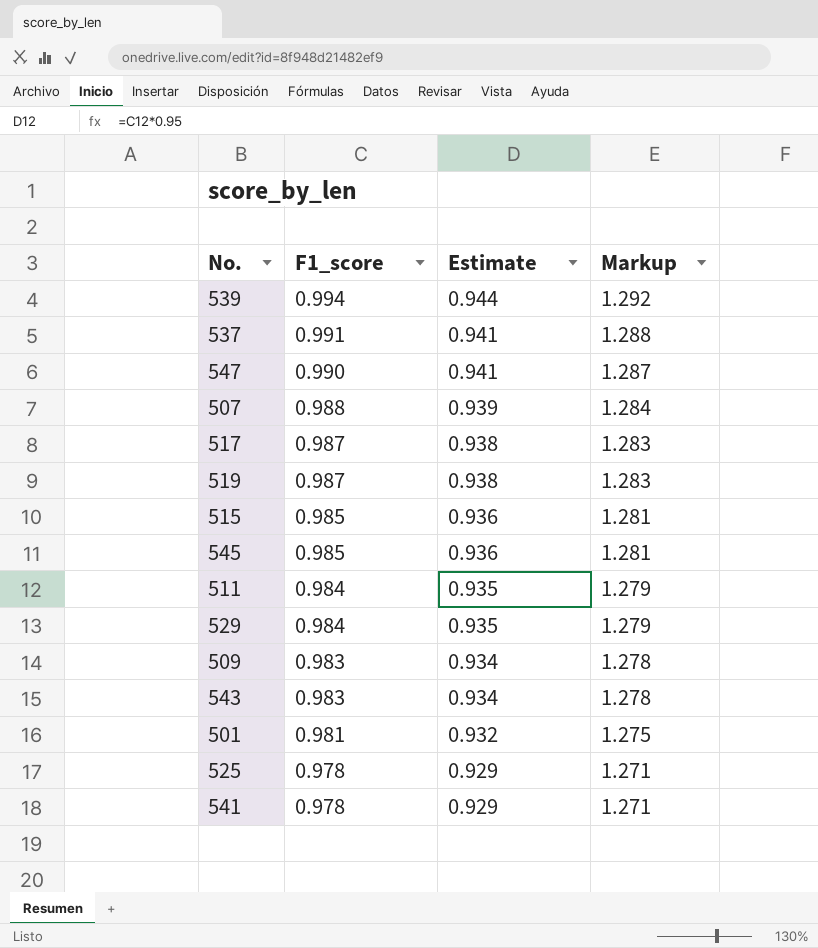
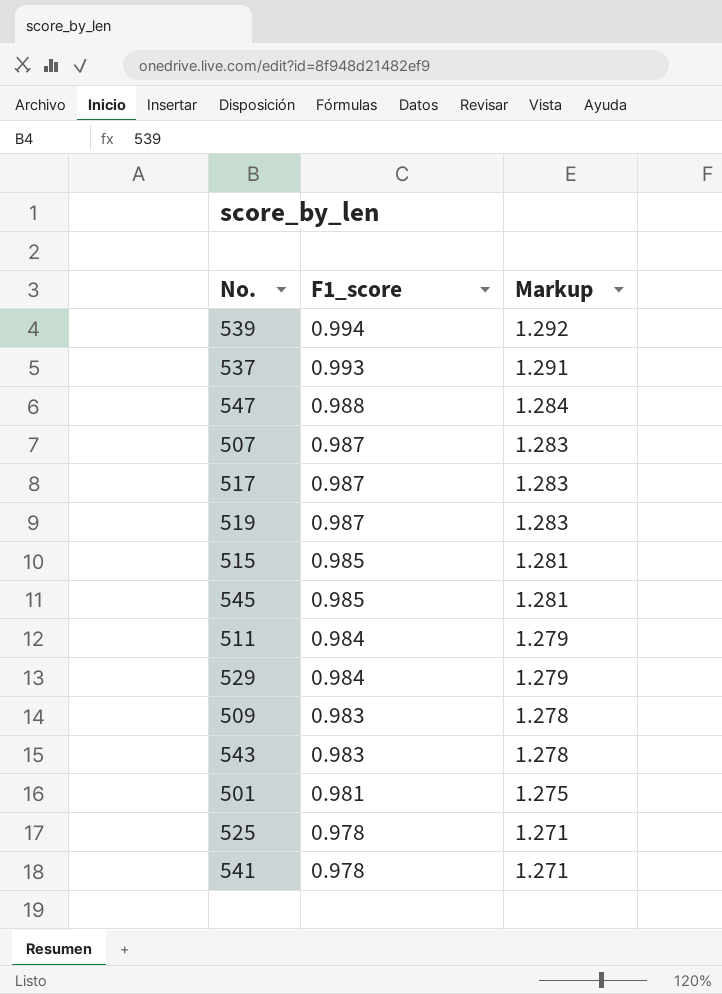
column Estimate | formula: [F1_score] * 0.95 -> none
537 | F1_score: 0.991 -> 0.993
537 | Markup: 1.288 -> 1.291
547 | F1_score: 0.990 -> 0.988
547 | Markup: 1.287 -> 1.284
507 | F1_score: 0.988 -> 0.987
507 | Markup: 1.284 -> 1.283

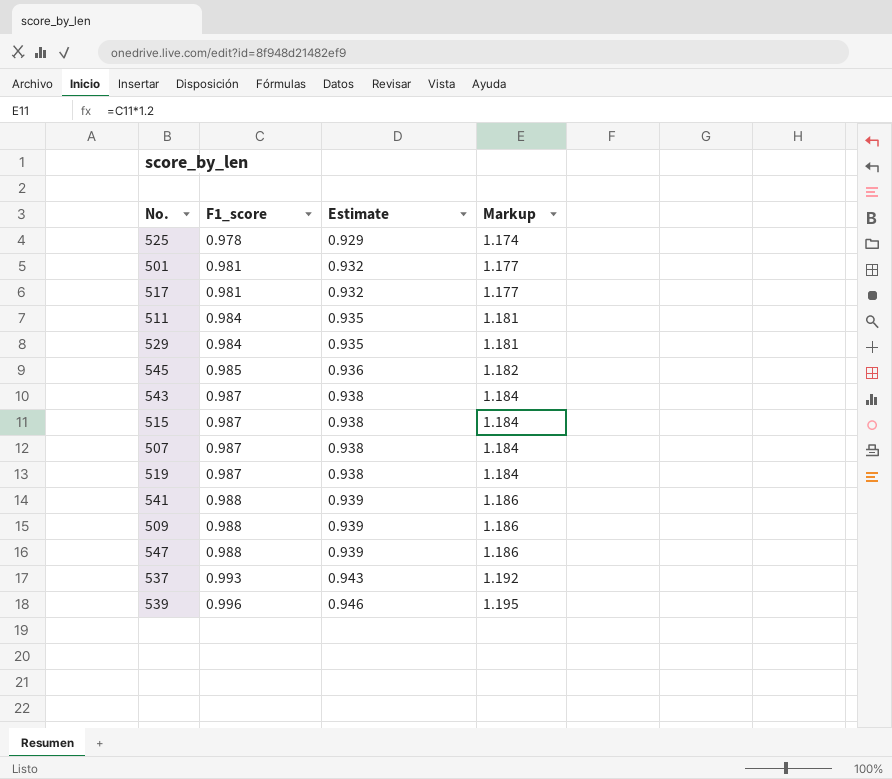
row order: F1_score descending -> F1_score ascending
column Estimate | formula: none -> [F1_score] * 0.95
column Markup | formula: [F1_score] * 1.3 -> [F1_score] * 1.2
517 | F1_score: 0.987 -> 0.981
543 | F1_score: 0.983 -> 0.987
515 | F1_score: 0.985 -> 0.987
541 | F1_score: 0.978 -> 0.988
509 | F1_score: 0.983 -> 0.988
539 | F1_score: 0.994 -> 0.996

